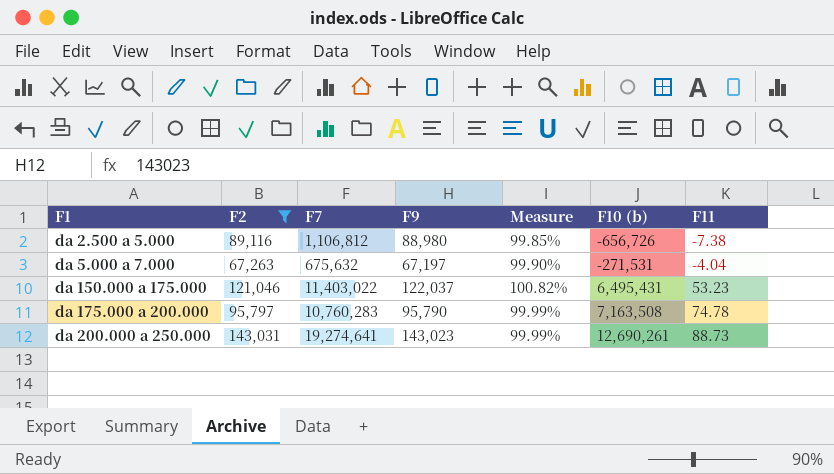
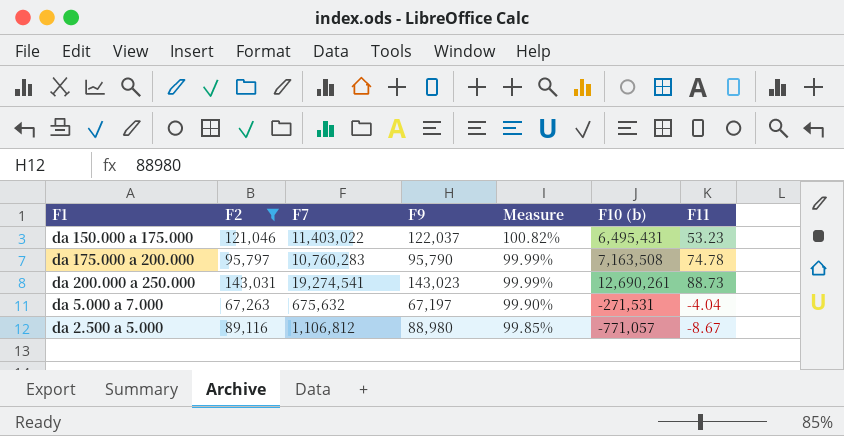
row order: F1 ascending -> Measure descending
da 200.000 a 250.000 | F7: 19,274,641 -> 19,274,541
da 2.500 a 5.000 | F10 (b): -656,726 -> -771,057
da 2.500 a 5.000 | F11: -7.38 -> -8.67

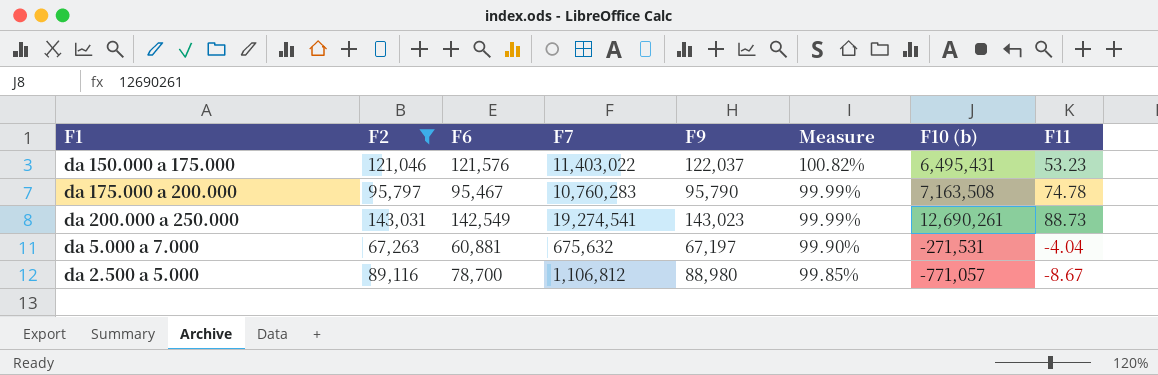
column F6 | position: none -> 3

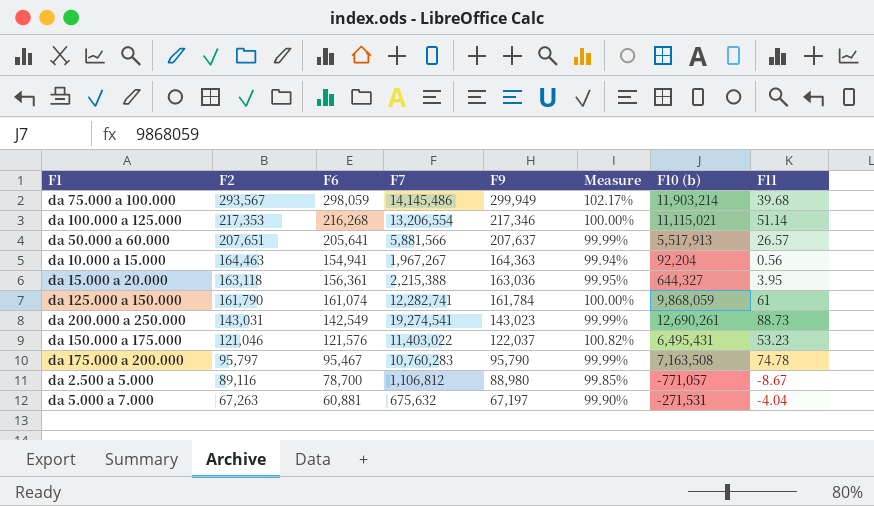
filter: F2 <= 143,031 -> none
row order: Measure descending -> F2 descending

